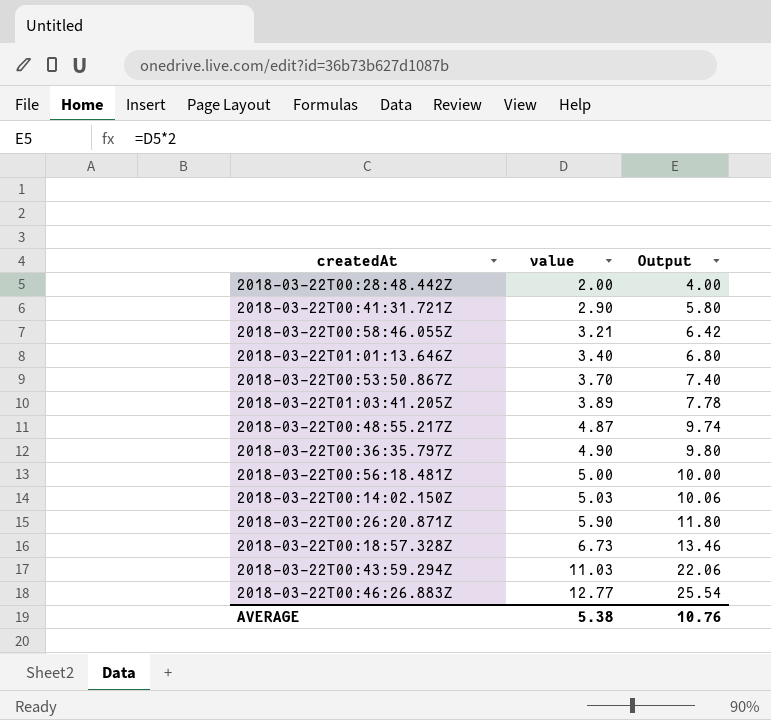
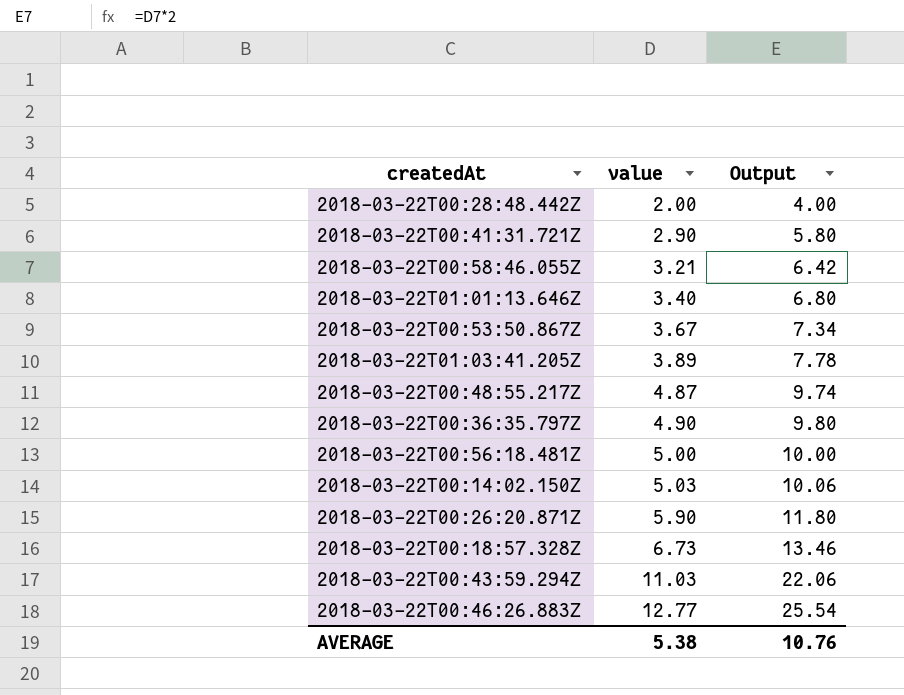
2018-03-22T00:53:50.867Z | value: 3.70 -> 3.67
2018-03-22T00:53:50.867Z | Output: 7.40 -> 7.34

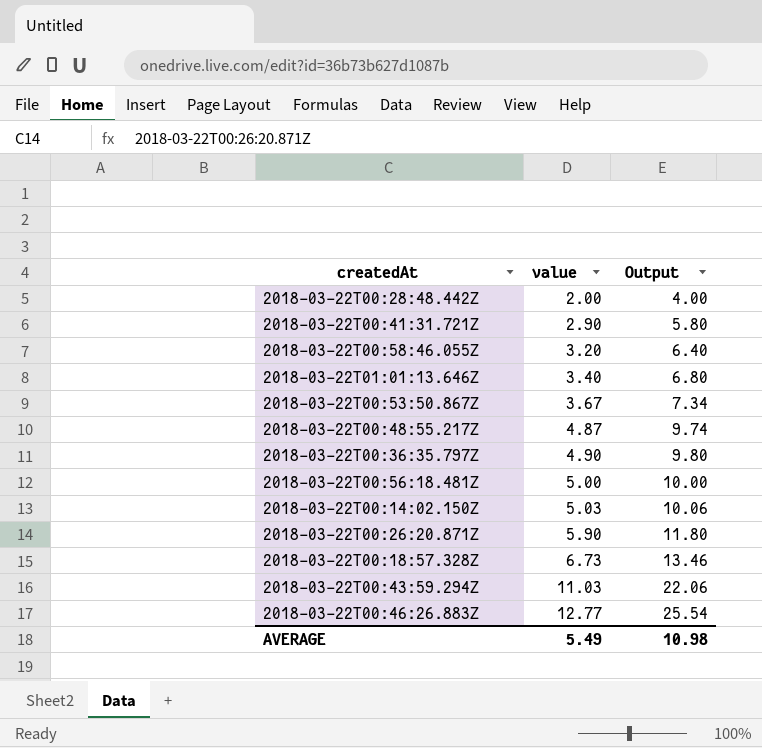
row 2018-03-22T01:03:41.205Z: 3.89 | 7.78 -> none
2018-03-22T00:58:46.055Z | value: 3.21 -> 3.20
2018-03-22T00:58:46.055Z | Output: 6.42 -> 6.40
AVERAGE | value: 5.38 -> 5.49
AVERAGE | Output: 10.76 -> 10.98

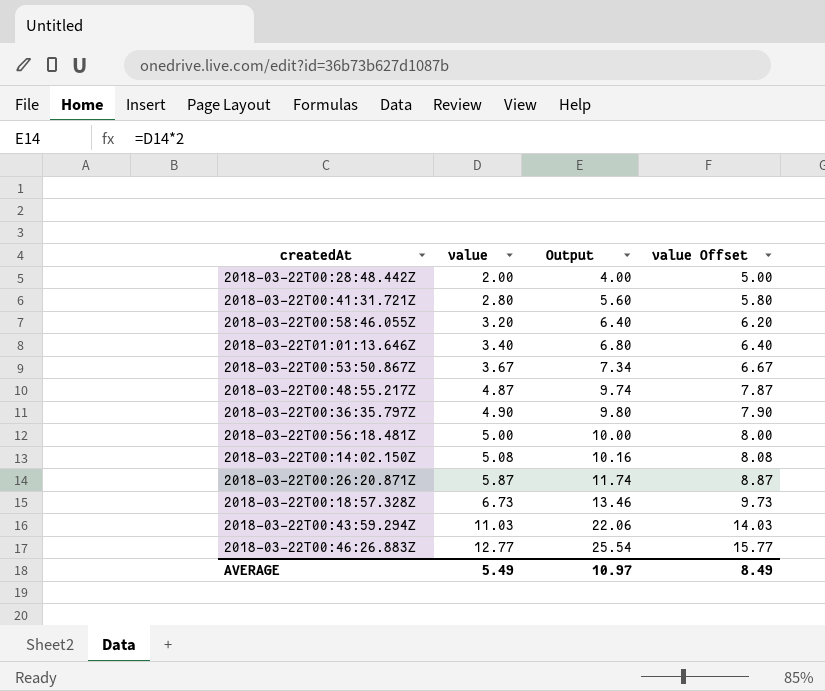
column value Offset | formula: none -> [value] + 3
2018-03-22T00:41:31.721Z | value: 2.90 -> 2.80
2018-03-22T00:41:31.721Z | Output: 5.80 -> 5.60
2018-03-22T00:14:02.150Z | value: 5.03 -> 5.08
2018-03-22T00:14:02.150Z | Output: 10.06 -> 10.16
2018-03-22T00:26:20.871Z | value: 5.90 -> 5.87
2018-03-22T00:26:20.871Z | Output: 11.80 -> 11.74
AVERAGE | Output: 10.98 -> 10.97

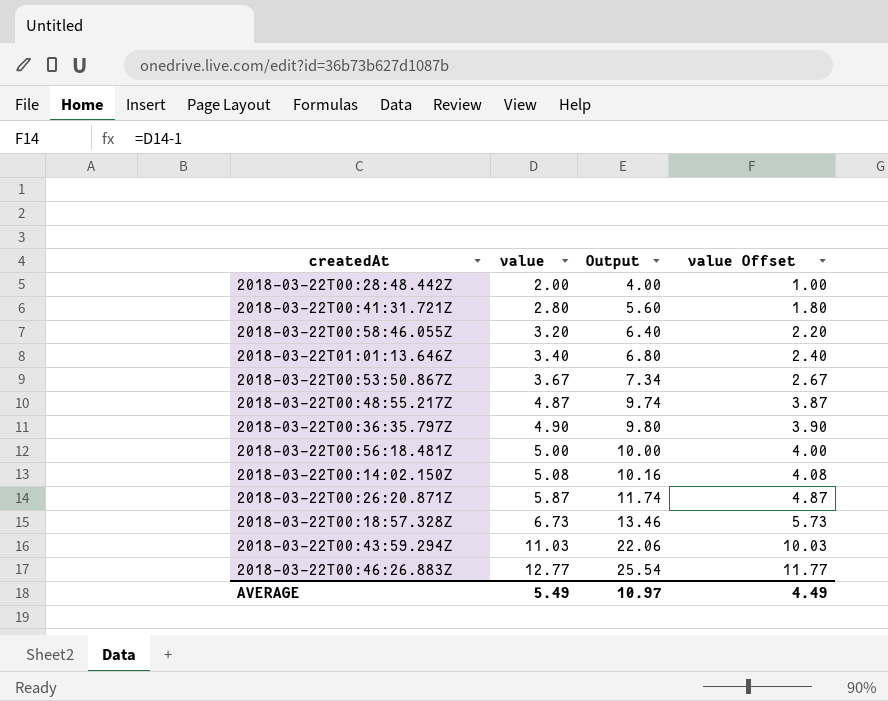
column value Offset | formula: [value] + 3 -> [value] - 1
AVERAGE | value Offset: 8.49 -> 4.49

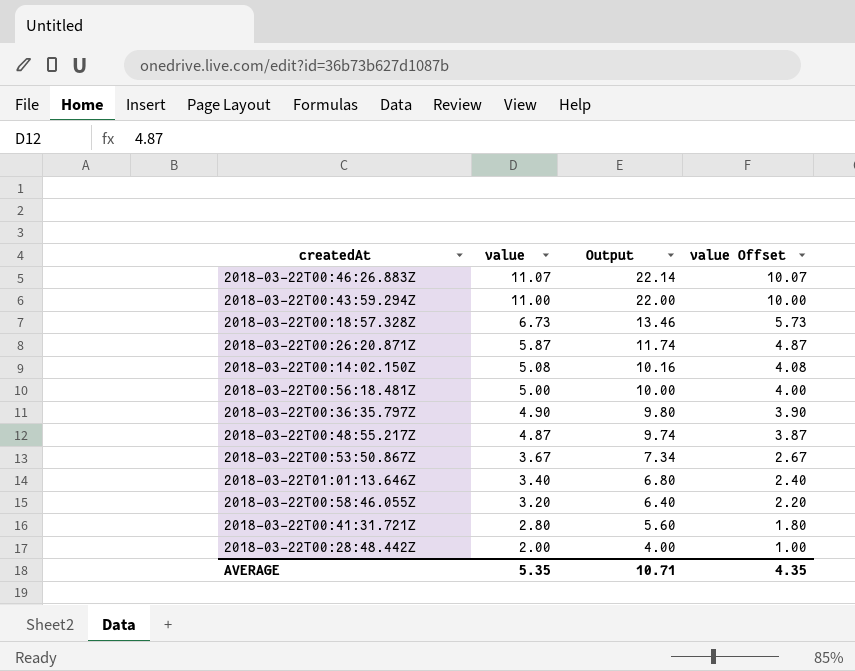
row order: value ascending -> value descending
2018-03-22T00:46:26.883Z | value: 12.77 -> 11.07
2018-03-22T00:46:26.883Z | Output: 25.54 -> 22.14
2018-03-22T00:46:26.883Z | value Offset: 11.77 -> 10.07
2018-03-22T00:43:59.294Z | value: 11.03 -> 11.00
2018-03-22T00:43:59.294Z | Output: 22.06 -> 22.00
2018-03-22T00:43:59.294Z | value Offset: 10.03 -> 10.00
AVERAGE | value: 5.49 -> 5.35
AVERAGE | Output: 10.97 -> 10.71
AVERAGE | value Offset: 4.49 -> 4.35

